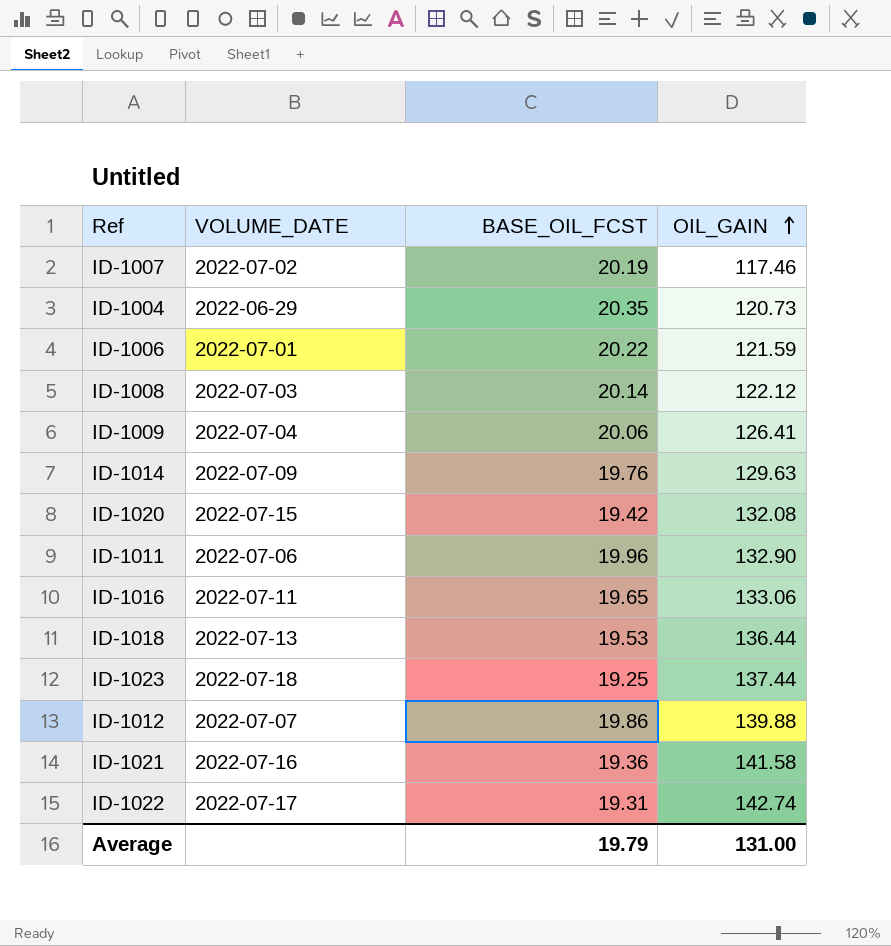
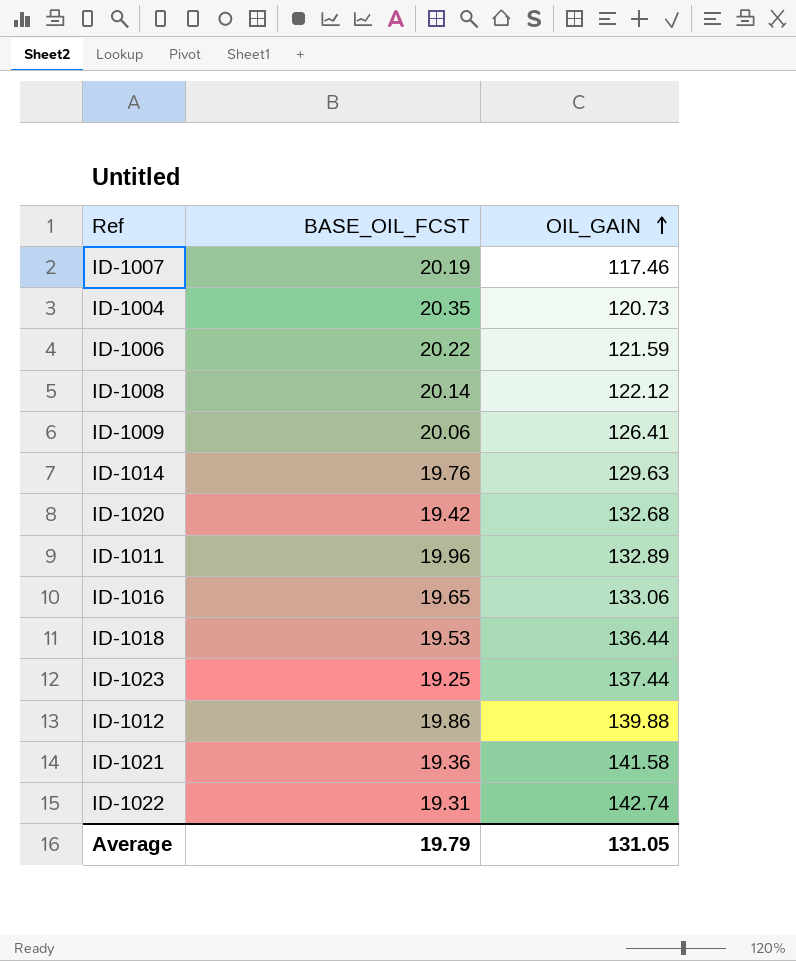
column VOLUME_DATE | position: 2 -> none
ID-1020 | OIL_GAIN: 132.08 -> 132.68
ID-1011 | OIL_GAIN: 132.90 -> 132.89
Average | OIL_GAIN: 131.00 -> 131.05

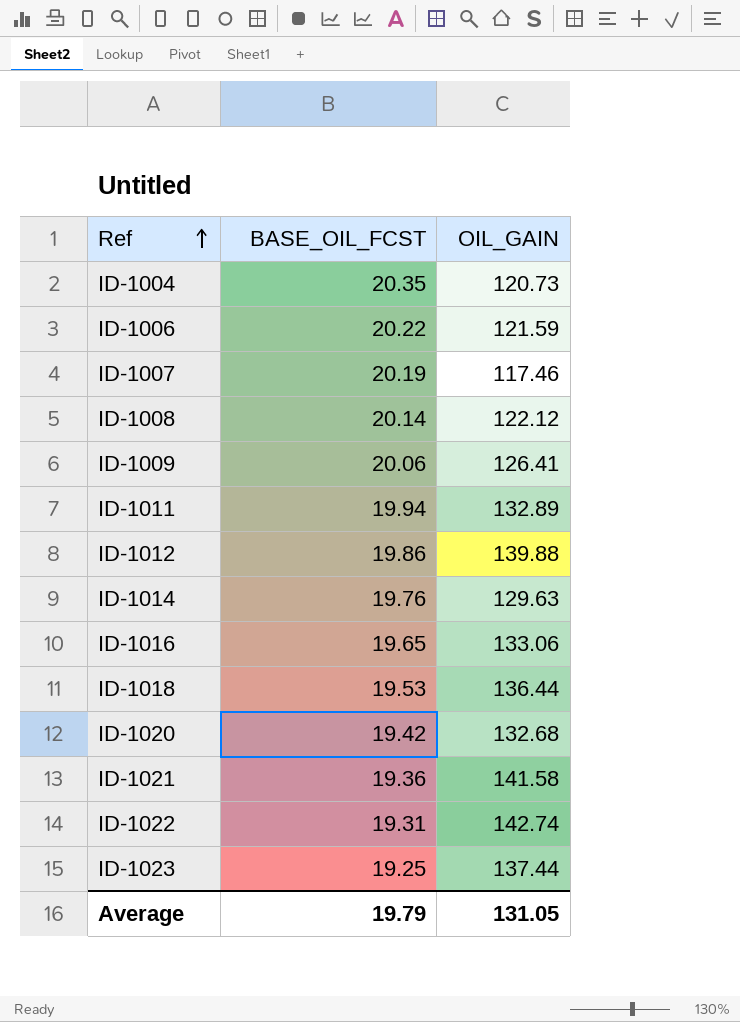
row order: OIL_GAIN ascending -> Ref ascending
ID-1011 | BASE_OIL_FCST: 19.96 -> 19.94

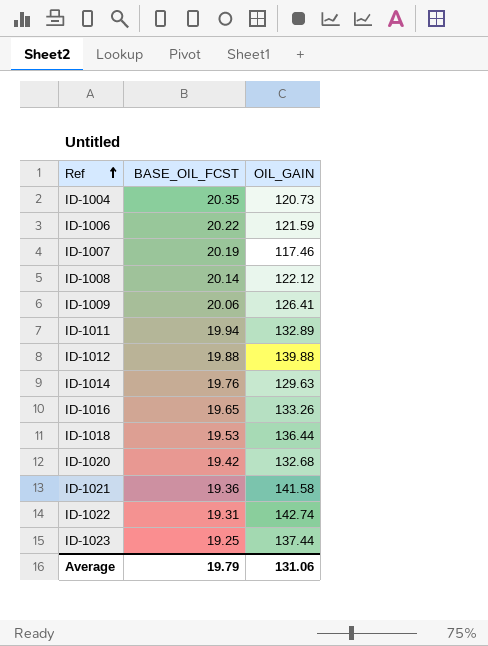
ID-1012 | BASE_OIL_FCST: 19.86 -> 19.88
ID-1016 | OIL_GAIN: 133.06 -> 133.26
Average | OIL_GAIN: 131.05 -> 131.06

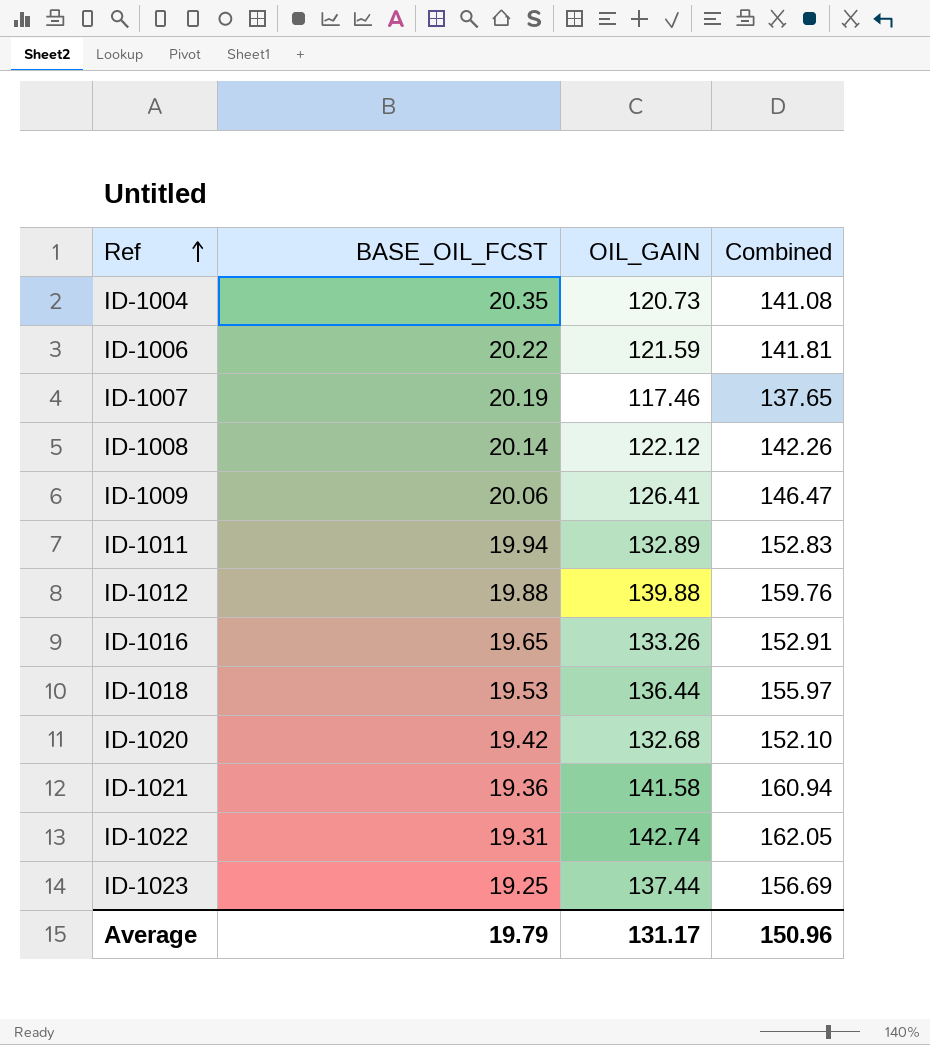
column Combined | formula: none -> [BASE_OIL_FCST] + [OIL_GAIN]
row ID-1014: 19.76 | 129.63 -> none
Average | OIL_GAIN: 131.06 -> 131.17

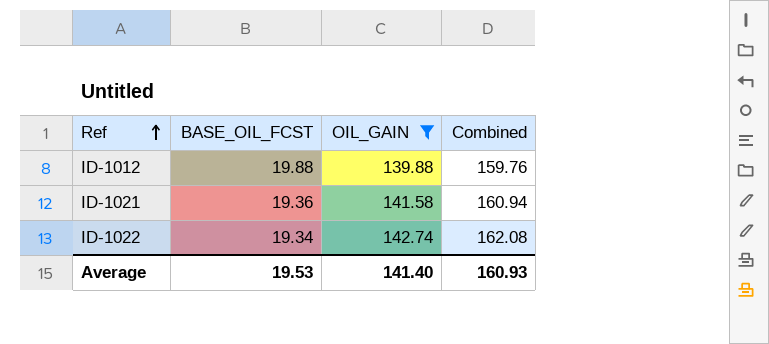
filter: none -> OIL_GAIN >= 139.88
ID-1022 | BASE_OIL_FCST: 19.31 -> 19.34
ID-1022 | Combined: 162.05 -> 162.08
Average | BASE_OIL_FCST: 19.79 -> 19.53
Average | OIL_GAIN: 131.17 -> 141.40
Average | Combined: 150.96 -> 160.93

